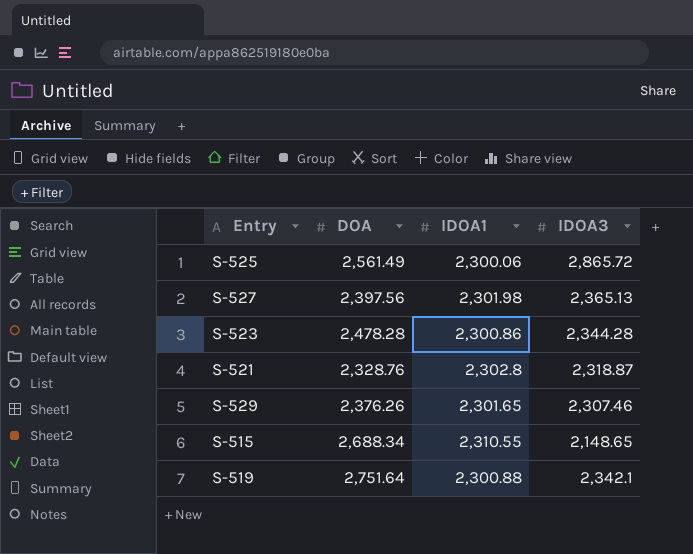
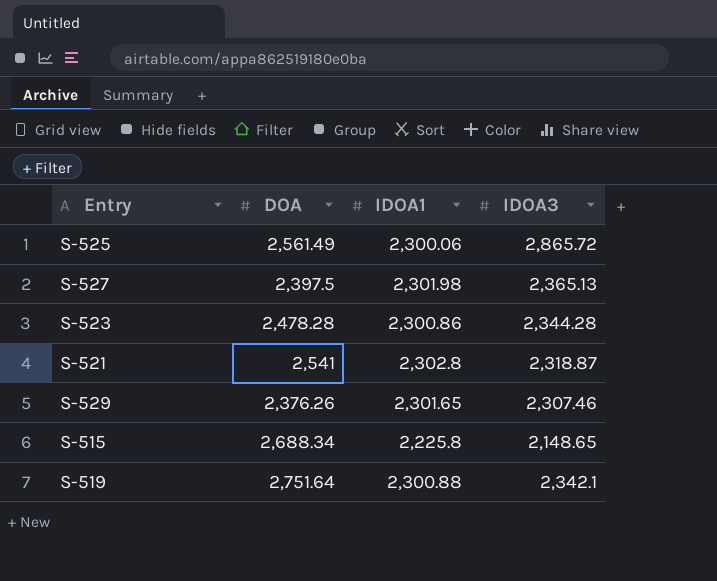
S-527 | DOA: 2,397.56 -> 2,397.5
S-521 | DOA: 2,328.76 -> 2,541
S-515 | IDOA1: 2,310.55 -> 2,225.8

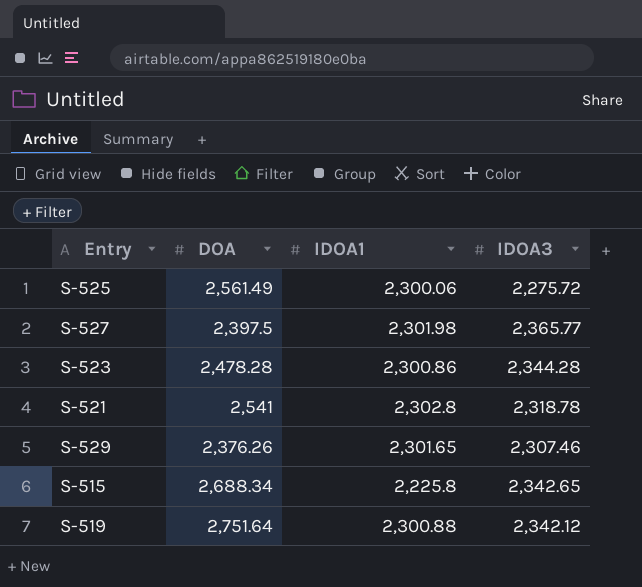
S-525 | IDOA3: 2,865.72 -> 2,275.72
S-527 | IDOA3: 2,365.13 -> 2,365.77
S-521 | IDOA3: 2,318.87 -> 2,318.78
S-515 | IDOA3: 2,148.65 -> 2,342.65
S-519 | IDOA3: 2,342.1 -> 2,342.12

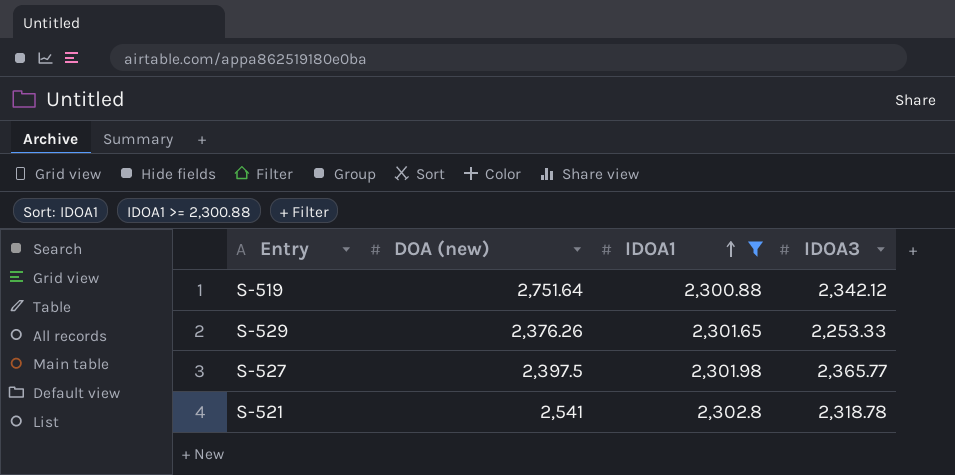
filter: none -> IDOA1 >= 2,300.88
row order: none -> IDOA1 ascending
column name: DOA -> DOA (new)
S-529 | IDOA3: 2,307.46 -> 2,253.33

